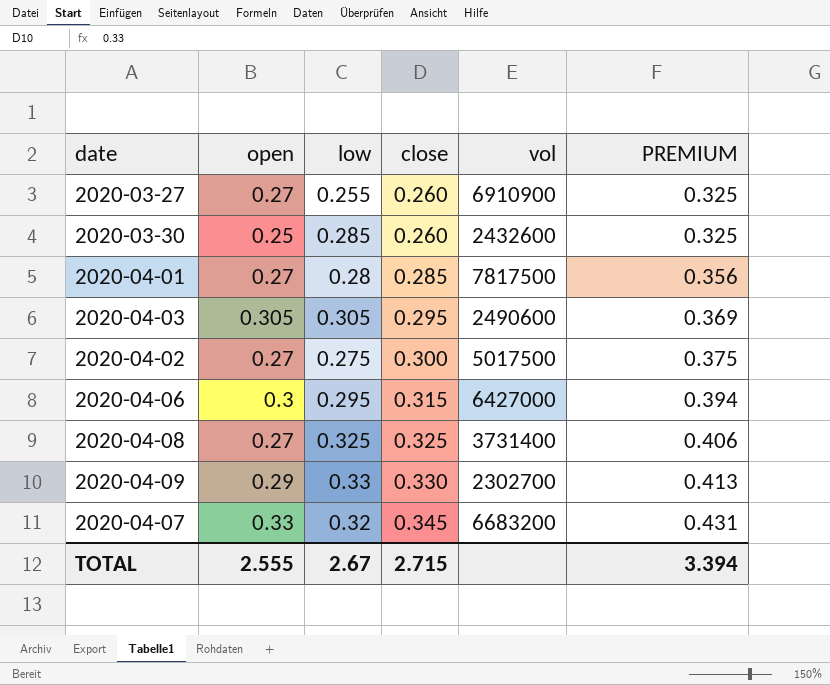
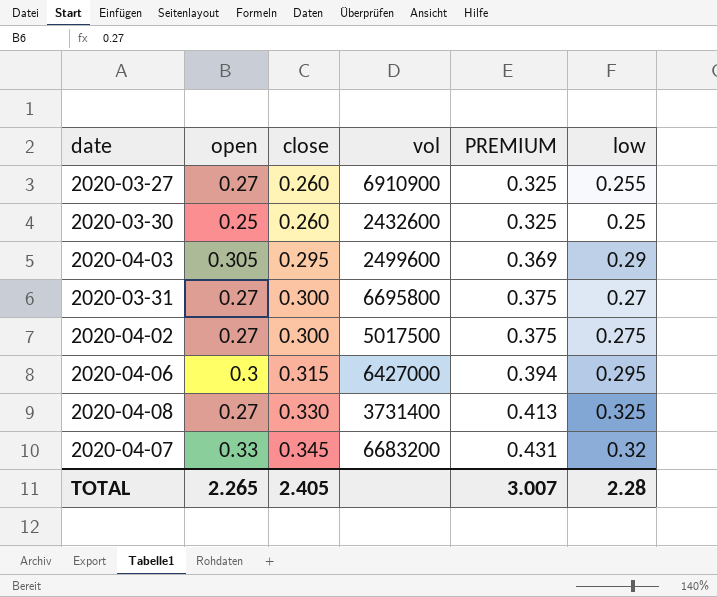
column low | position: 3 -> 6
row 2020-04-01: 0.27 | 0.28 | 0.285 | 7817500 | 0.356 -> none
row 2020-04-09: 0.29 | 0.33 | 0.330 | 2302700 | 0.413 -> none
2020-03-30 | low: 0.285 -> 0.25
2020-04-03 | vol: 2490600 -> 2499600
2020-04-03 | low: 0.305 -> 0.29
row 2020-03-31: none -> 0.27 | 0.300 | 6695800 | 0.375 | 0.27
2020-04-08 | close: 0.325 -> 0.330
2020-04-08 | PREMIUM: 0.406 -> 0.413
TOTAL | open: 2.555 -> 2.265
TOTAL | close: 2.715 -> 2.405
TOTAL | PREMIUM: 3.394 -> 3.007
TOTAL | low: 2.67 -> 2.28

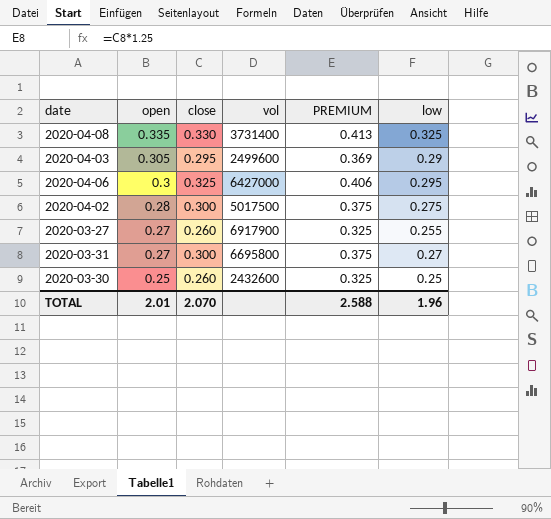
row order: close ascending -> open descending
row 2020-04-07: 0.33 | 0.345 | 6683200 | 0.431 | 0.32 -> none
2020-04-08 | open: 0.27 -> 0.335
2020-04-06 | close: 0.315 -> 0.325
2020-04-06 | PREMIUM: 0.394 -> 0.406
2020-04-02 | open: 0.27 -> 0.28
2020-03-27 | vol: 6910900 -> 6917900
TOTAL | open: 2.265 -> 2.01
TOTAL | close: 2.405 -> 2.070
TOTAL | PREMIUM: 3.007 -> 2.588
TOTAL | low: 2.28 -> 1.96

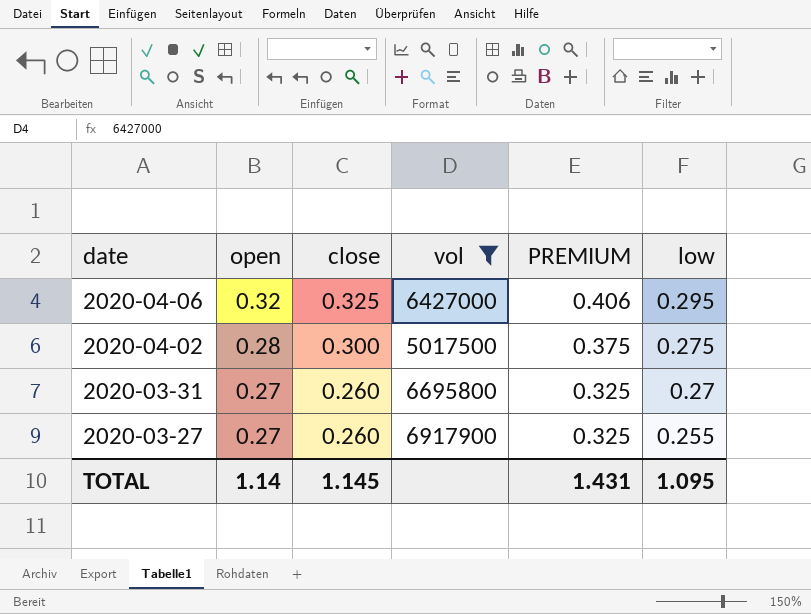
filter: none -> vol >= 5017500
row order: open descending -> date descending
2020-04-06 | open: 0.3 -> 0.32
2020-03-31 | close: 0.300 -> 0.260
2020-03-31 | PREMIUM: 0.375 -> 0.325
TOTAL | open: 2.01 -> 1.14
TOTAL | close: 2.070 -> 1.145
TOTAL | PREMIUM: 2.588 -> 1.431
TOTAL | low: 1.96 -> 1.095

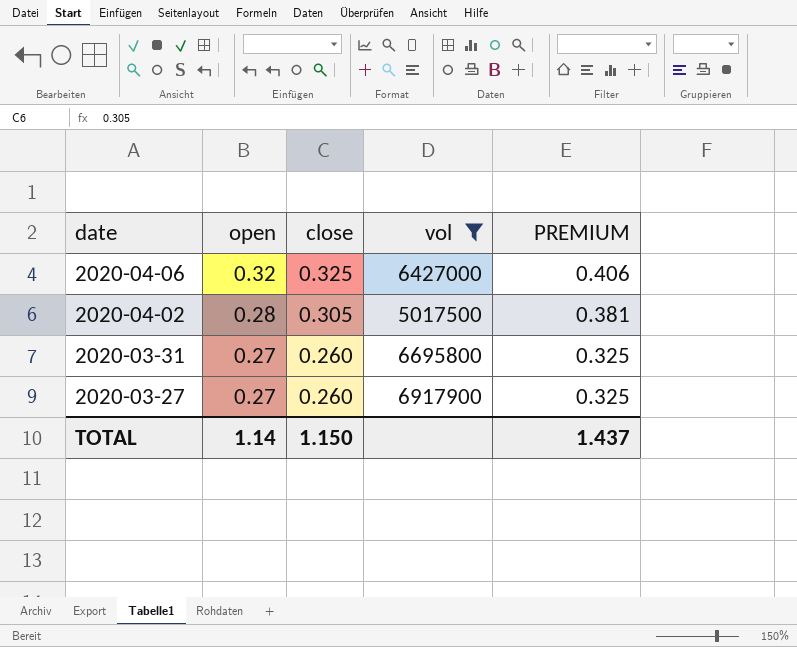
column low | position: 6 -> none
2020-04-02 | close: 0.300 -> 0.305
2020-04-02 | PREMIUM: 0.375 -> 0.381
TOTAL | close: 1.145 -> 1.150
TOTAL | PREMIUM: 1.431 -> 1.437

